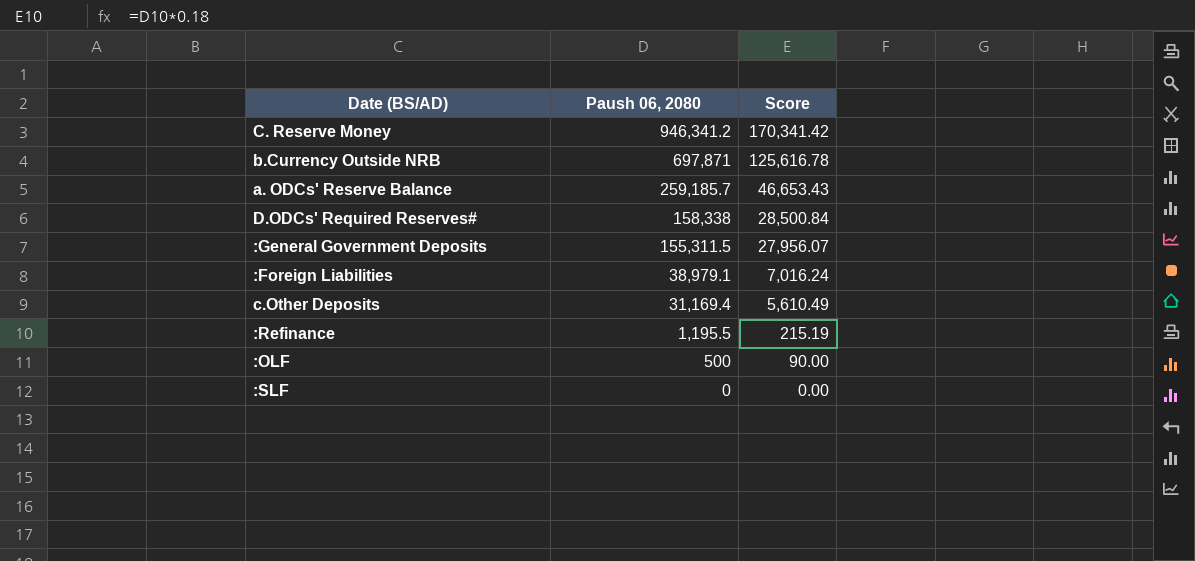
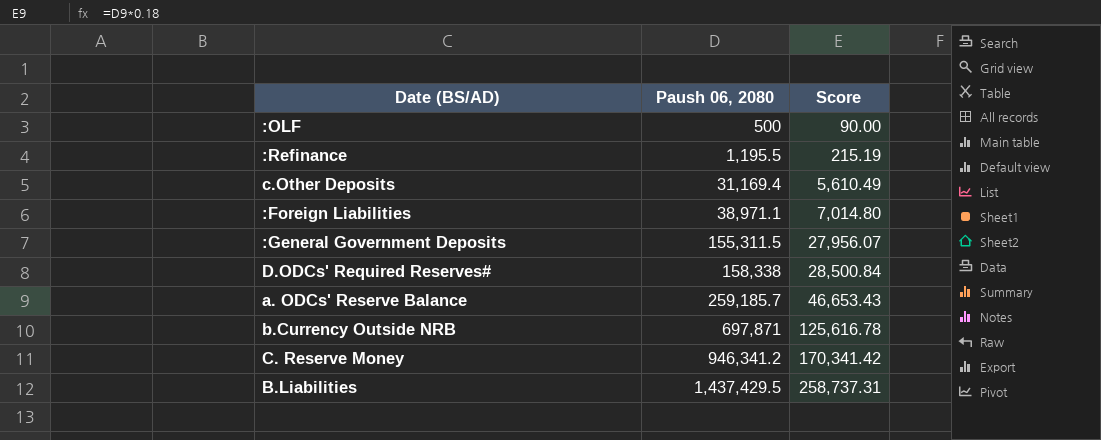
row order: Paush 06, 2080 descending -> Paush 06, 2080 ascending
row :SLF: 0 | 0.00 -> none
:Foreign Liabilities | Paush 06, 2080: 38,979.1 -> 38,971.1
:Foreign Liabilities | Score: 7,016.24 -> 7,014.80
row B.Liabilities: none -> 1,437,429.5 | 258,737.31

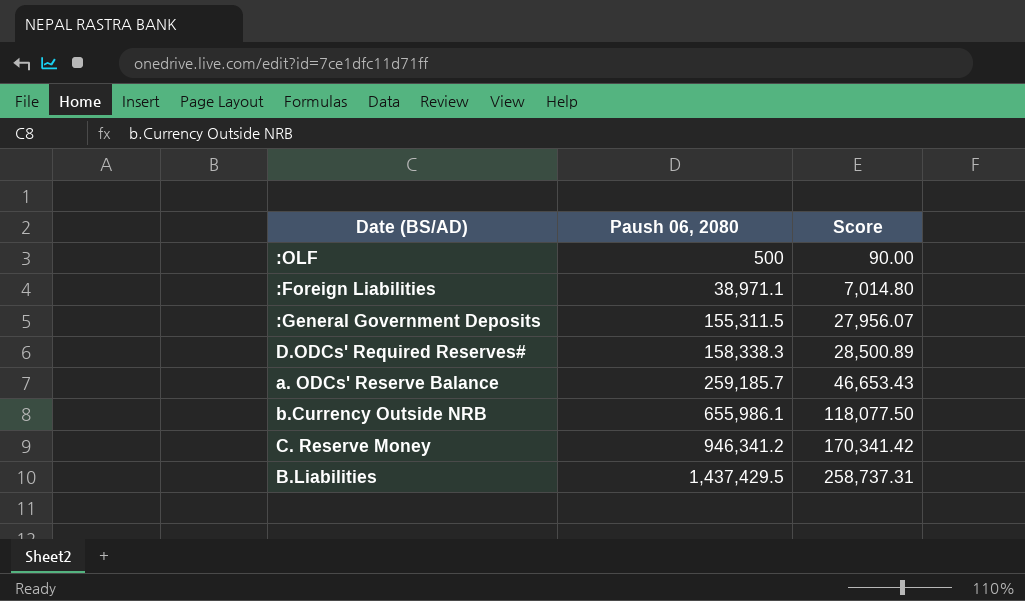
row :Refinance: 1,195.5 | 215.19 -> none
row c.Other Deposits: 31,169.4 | 5,610.49 -> none
D.ODCs' Required Reserves# | Paush 06, 2080: 158,338 -> 158,338.3
D.ODCs' Required Reserves# | Score: 28,500.84 -> 28,500.89
b.Currency Outside NRB | Paush 06, 2080: 697,871 -> 655,986.1
b.Currency Outside NRB | Score: 125,616.78 -> 118,077.50

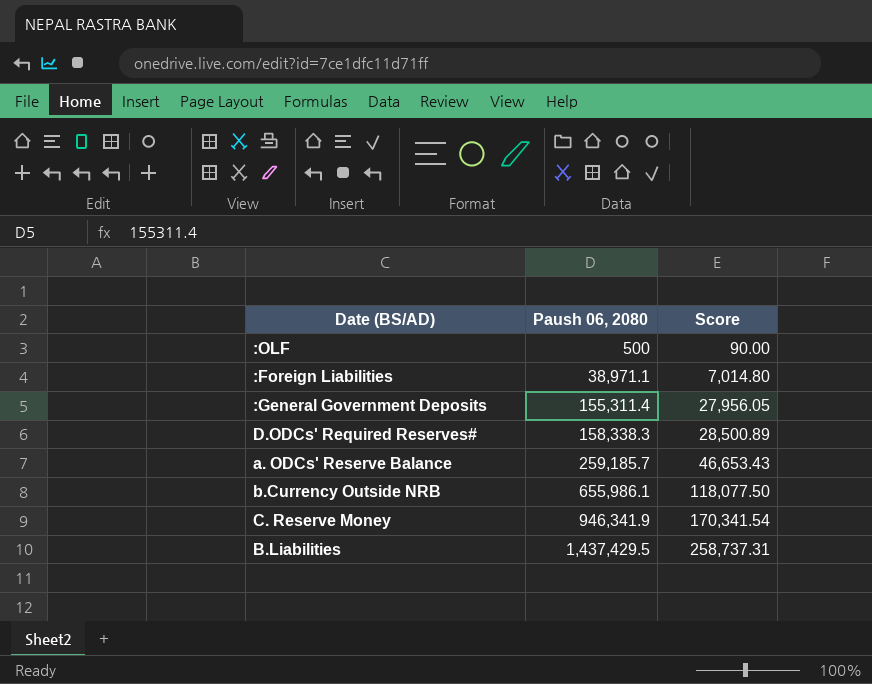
:General Government Deposits | Paush 06, 2080: 155,311.5 -> 155,311.4
:General Government Deposits | Score: 27,956.07 -> 27,956.05
C. Reserve Money | Paush 06, 2080: 946,341.2 -> 946,341.9
C. Reserve Money | Score: 170,341.42 -> 170,341.54

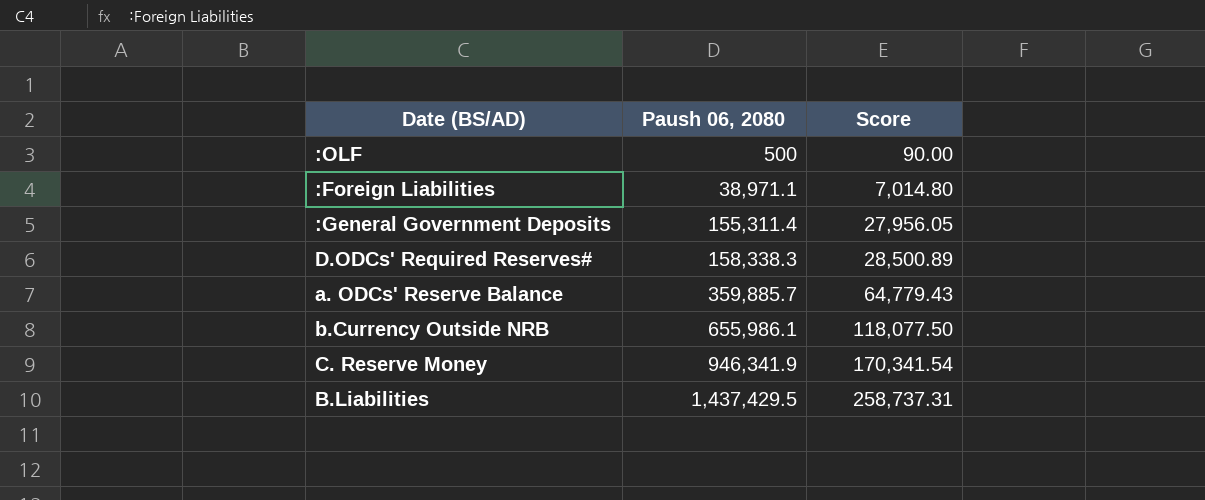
a. ODCs' Reserve Balance | Paush 06, 2080: 259,185.7 -> 359,885.7
a. ODCs' Reserve Balance | Score: 46,653.43 -> 64,779.43

